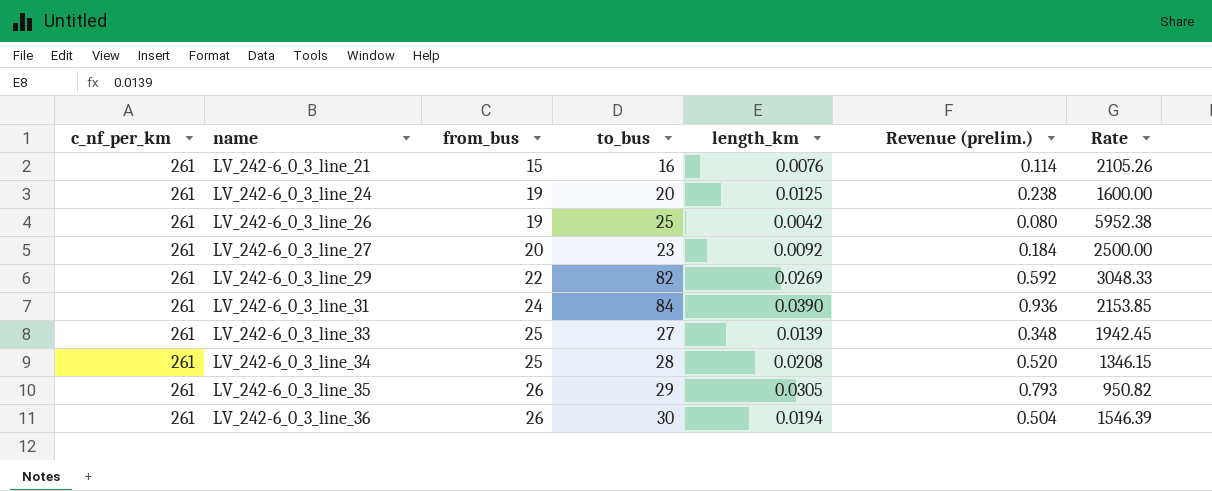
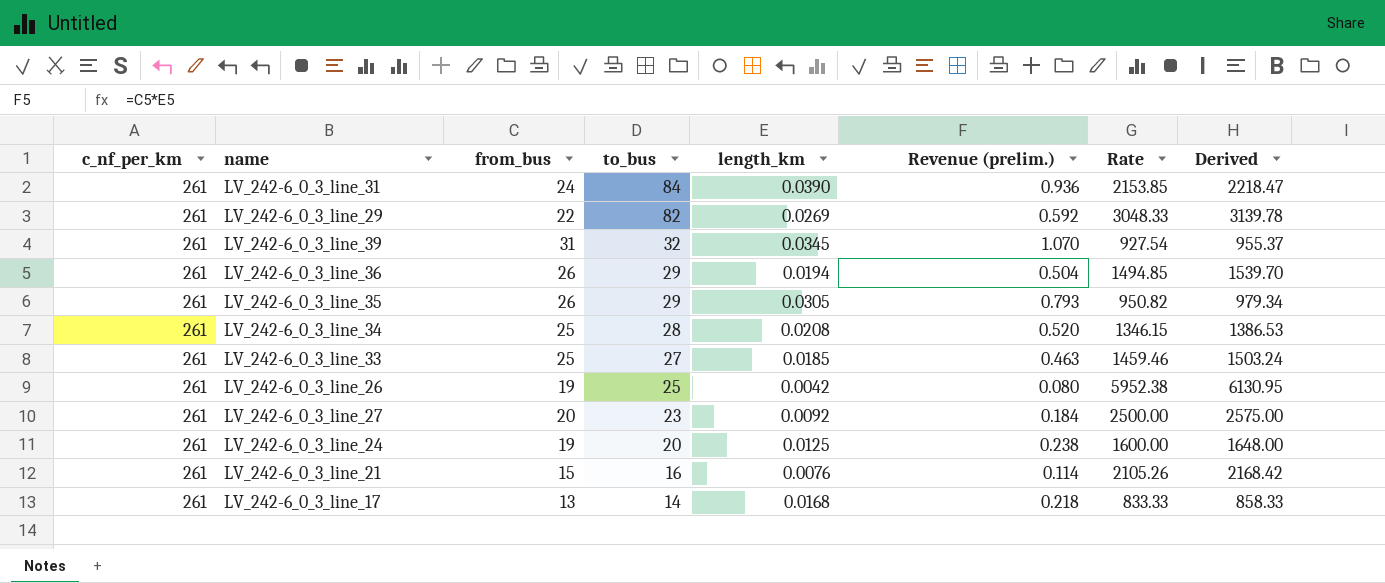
row order: name ascending -> to_bus descending
column Derived | formula: none -> [Rate] * 1.03
row LV_242-6_0_3_line_39: none -> 261 | 31 | 32 | 0.0345 | 1.070 | 927.54 | 955.37
LV_242-6_0_3_line_36 | to_bus: 30 -> 29
LV_242-6_0_3_line_36 | Rate: 1546.39 -> 1494.85
LV_242-6_0_3_line_33 | length_km: 0.0139 -> 0.0185
LV_242-6_0_3_line_33 | Revenue (prelim.): 0.348 -> 0.463
LV_242-6_0_3_line_33 | Rate: 1942.45 -> 1459.46
row LV_242-6_0_3_line_17: none -> 261 | 13 | 14 | 0.0168 | 0.218 | 833.33 | 858.33

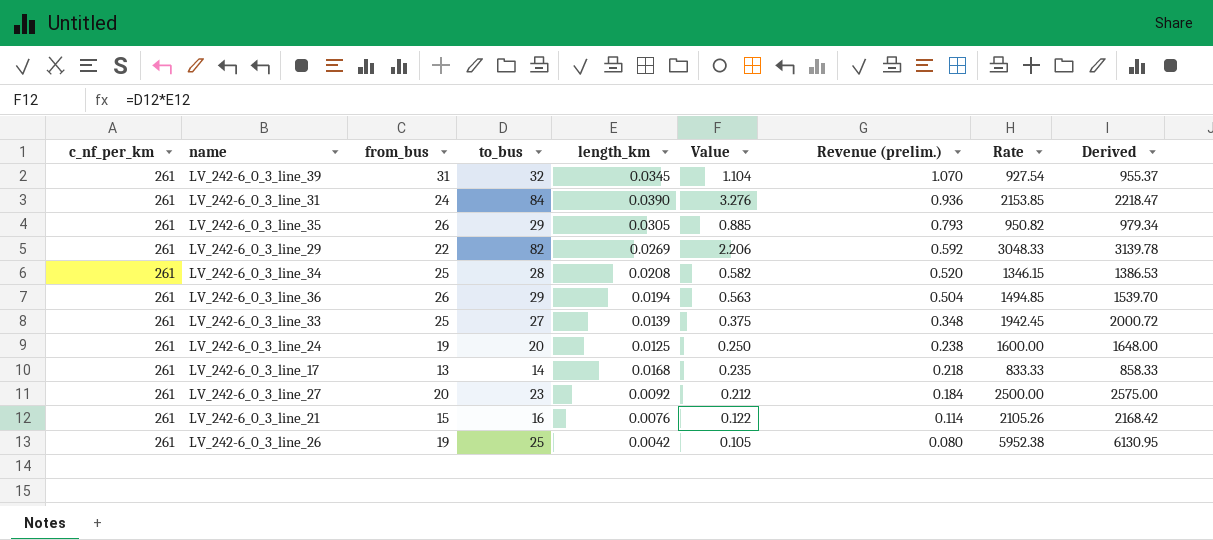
row order: to_bus descending -> Revenue (prelim.) descending
column Value | formula: none -> [to_bus] * [length_km]
LV_242-6_0_3_line_33 | length_km: 0.0185 -> 0.0139
LV_242-6_0_3_line_33 | Revenue (prelim.): 0.463 -> 0.348
LV_242-6_0_3_line_33 | Rate: 1459.46 -> 1942.45
LV_242-6_0_3_line_33 | Derived: 1503.24 -> 2000.72

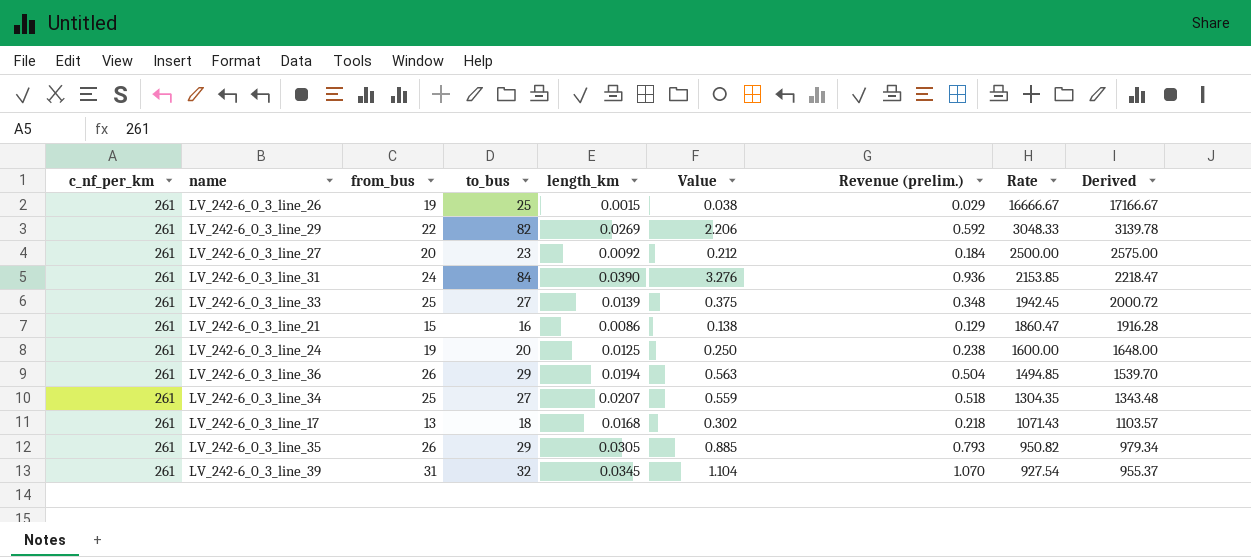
row order: Revenue (prelim.) descending -> Rate descending
LV_242-6_0_3_line_26 | length_km: 0.0042 -> 0.0015
LV_242-6_0_3_line_26 | Value: 0.105 -> 0.038
LV_242-6_0_3_line_26 | Revenue (prelim.): 0.080 -> 0.029
LV_242-6_0_3_line_26 | Rate: 5952.38 -> 16666.67
LV_242-6_0_3_line_26 | Derived: 6130.95 -> 17166.67
LV_242-6_0_3_line_21 | length_km: 0.0076 -> 0.0086
LV_242-6_0_3_line_21 | Value: 0.122 -> 0.138
LV_242-6_0_3_line_21 | Revenue (prelim.): 0.114 -> 0.129
LV_242-6_0_3_line_21 | Rate: 2105.26 -> 1860.47
LV_242-6_0_3_line_21 | Derived: 2168.42 -> 1916.28
LV_242-6_0_3_line_34 | to_bus: 28 -> 27
LV_242-6_0_3_line_34 | length_km: 0.0208 -> 0.0207
LV_242-6_0_3_line_34 | Value: 0.582 -> 0.559
LV_242-6_0_3_line_34 | Revenue (prelim.): 0.520 -> 0.518
LV_242-6_0_3_line_34 | Rate: 1346.15 -> 1304.35
LV_242-6_0_3_line_34 | Derived: 1386.53 -> 1343.48
LV_242-6_0_3_line_17 | to_bus: 14 -> 18
LV_242-6_0_3_line_17 | Value: 0.235 -> 0.302
LV_242-6_0_3_line_17 | Rate: 833.33 -> 1071.43
LV_242-6_0_3_line_17 | Derived: 858.33 -> 1103.57

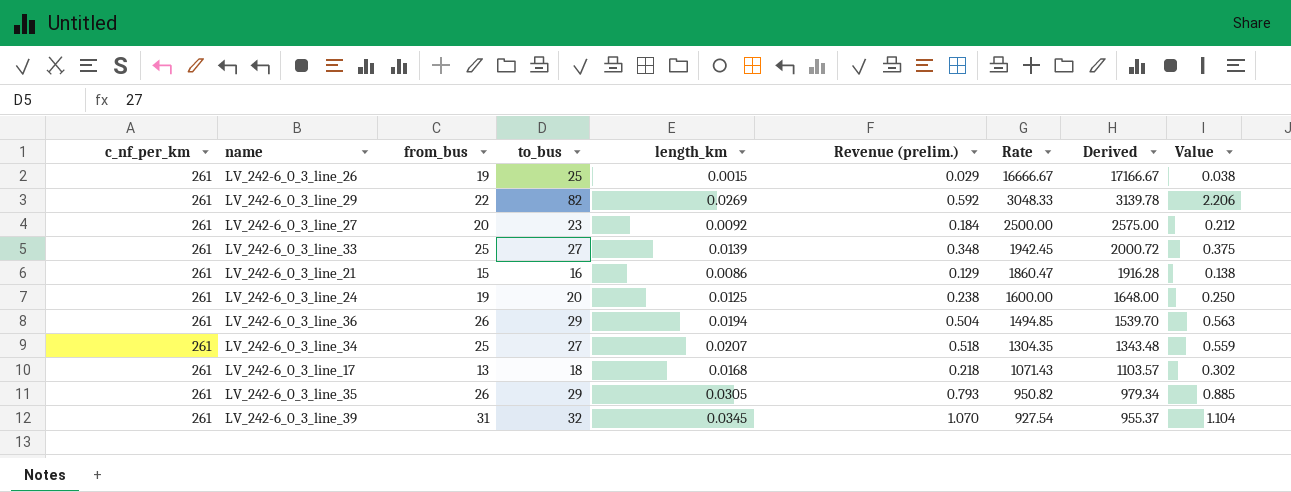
column Value | position: 6 -> 9
row LV_242-6_0_3_line_31: 261 | 24 | 84 | 0.0390 | 3.276 | 0.936 | 2153.85 | 2218.47 -> none

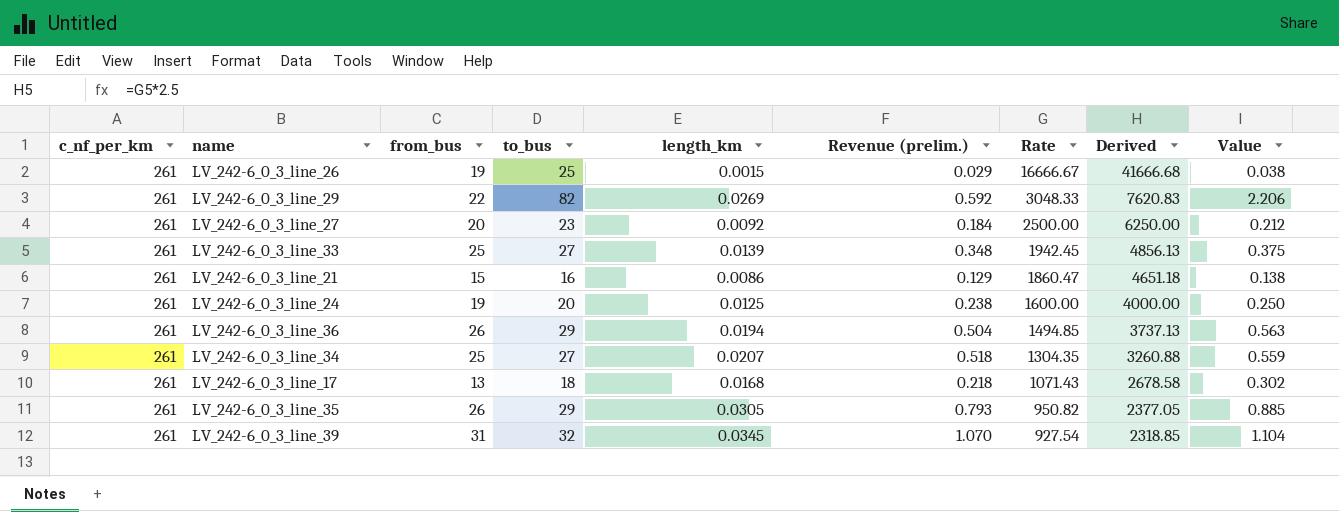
column Derived | formula: [Rate] * 1.03 -> [Rate] * 2.5

